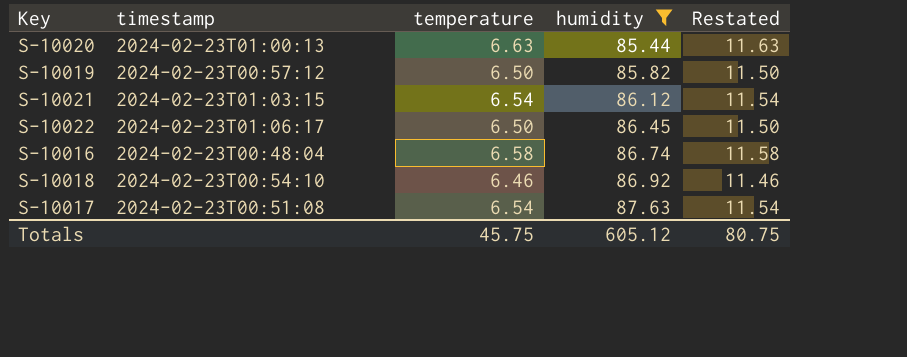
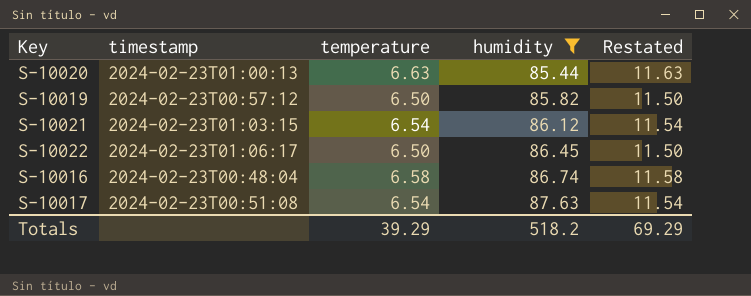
row S-10018: 2024-02-23T00:54:10 | 6.46 | 86.92 | 11.46 -> none
Totals | temperature: 45.75 -> 39.29
Totals | humidity: 605.12 -> 518.2
Totals | Restated: 80.75 -> 69.29

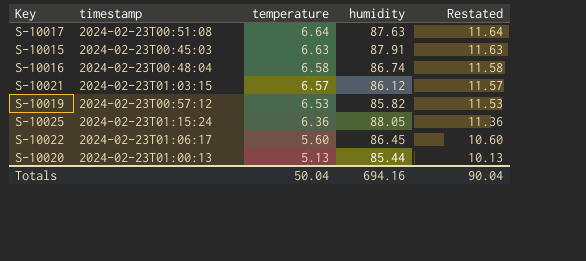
filter: humidity <= 87.63 -> none
row order: humidity ascending -> temperature descending
S-10017 | temperature: 6.54 -> 6.64
S-10017 | Restated: 11.54 -> 11.64
S-10021 | temperature: 6.54 -> 6.57
S-10021 | Restated: 11.54 -> 11.57
S-10019 | temperature: 6.50 -> 6.53
S-10019 | Restated: 11.50 -> 11.53
S-10022 | temperature: 6.50 -> 5.60
S-10022 | Restated: 11.50 -> 10.60
S-10020 | temperature: 6.63 -> 5.13
S-10020 | Restated: 11.63 -> 10.13
Totals | temperature: 39.29 -> 50.04
Totals | humidity: 518.2 -> 694.16
Totals | Restated: 69.29 -> 90.04

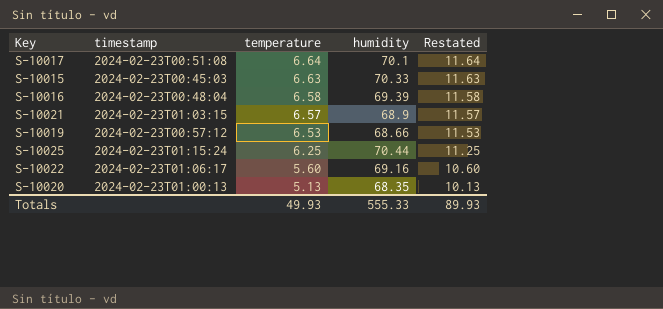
S-10017 | humidity: 87.63 -> 70.1
S-10015 | humidity: 87.91 -> 70.33
S-10016 | humidity: 86.74 -> 69.39
S-10021 | humidity: 86.12 -> 68.9
S-10019 | humidity: 85.82 -> 68.66
S-10025 | temperature: 6.36 -> 6.25
S-10025 | humidity: 88.05 -> 70.44
S-10025 | Restated: 11.36 -> 11.25
S-10022 | humidity: 86.45 -> 69.16
S-10020 | humidity: 85.44 -> 68.35
Totals | temperature: 50.04 -> 49.93
Totals | humidity: 694.16 -> 555.33
Totals | Restated: 90.04 -> 89.93

